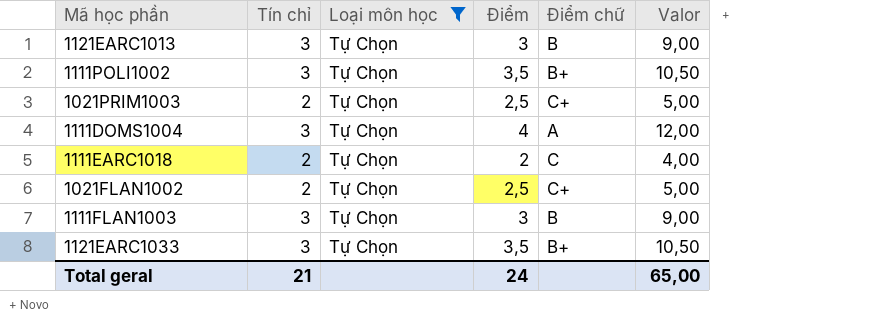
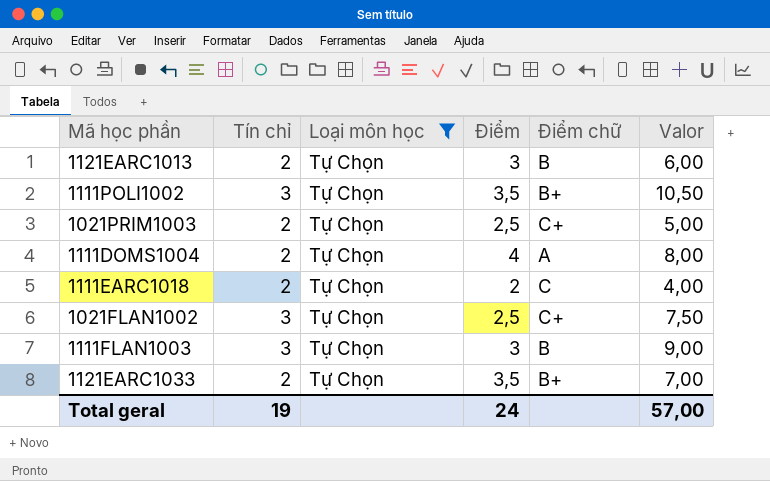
1121EARC1013 | Tín chỉ: 3 -> 2
1121EARC1013 | Valor: 9,00 -> 6,00
1111DOMS1004 | Tín chỉ: 3 -> 2
1111DOMS1004 | Valor: 12,00 -> 8,00
1021FLAN1002 | Tín chỉ: 2 -> 3
1021FLAN1002 | Valor: 5,00 -> 7,50
1121EARC1033 | Tín chỉ: 3 -> 2
1121EARC1033 | Valor: 10,50 -> 7,00
Total geral | Tín chỉ: 21 -> 19
Total geral | Valor: 65,00 -> 57,00

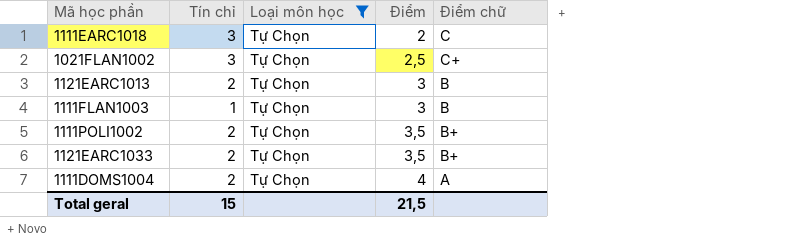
row order: none -> Điểm ascending
column Valor | formula: [Tín chỉ] * [Điểm] -> none
row 1021PRIM1003: 2 | Tự Chọn | 2,5 | C+ | 5,00 -> none
1111EARC1018 | Tín chỉ: 2 -> 3
1111FLAN1003 | Tín chỉ: 3 -> 1
1111POLI1002 | Tín chỉ: 3 -> 2
Total geral | Tín chỉ: 19 -> 15
Total geral | Điểm: 24 -> 21,5

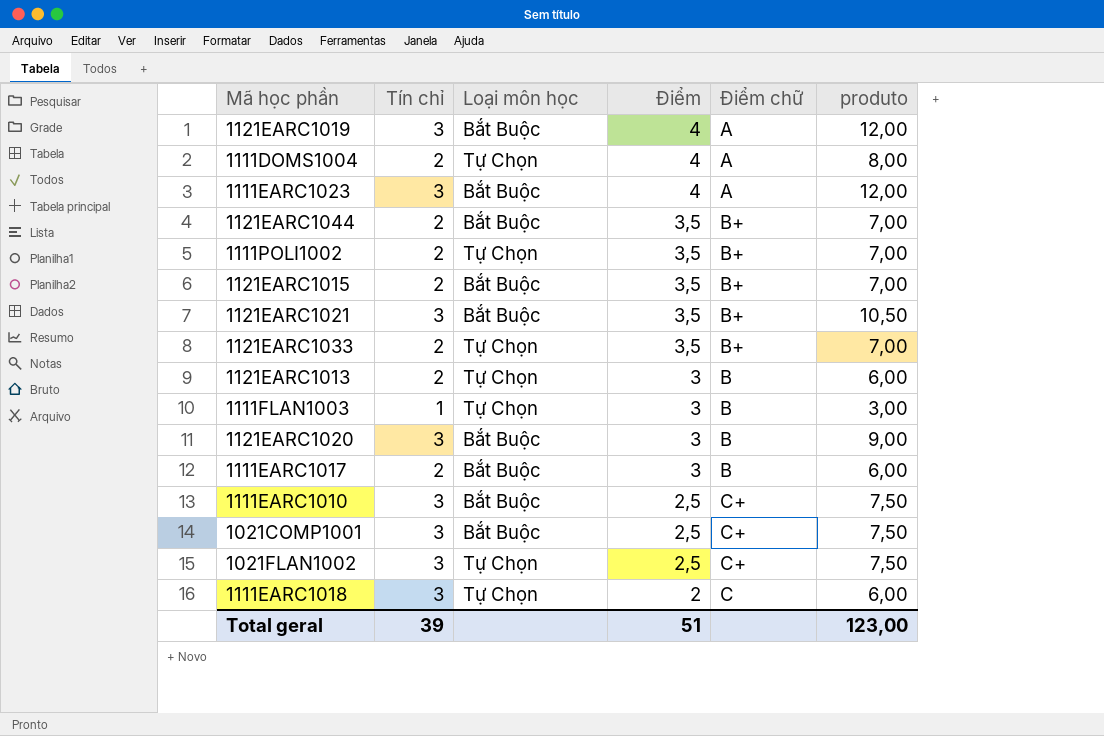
filter: Loại môn học = Tự Chọn -> none
row order: Điểm ascending -> Điểm descending
column produto | formula: none -> [Tín chỉ] * [Điểm]
Total geral | Tín chỉ: 15 -> 39
Total geral | Điểm: 21,5 -> 51

